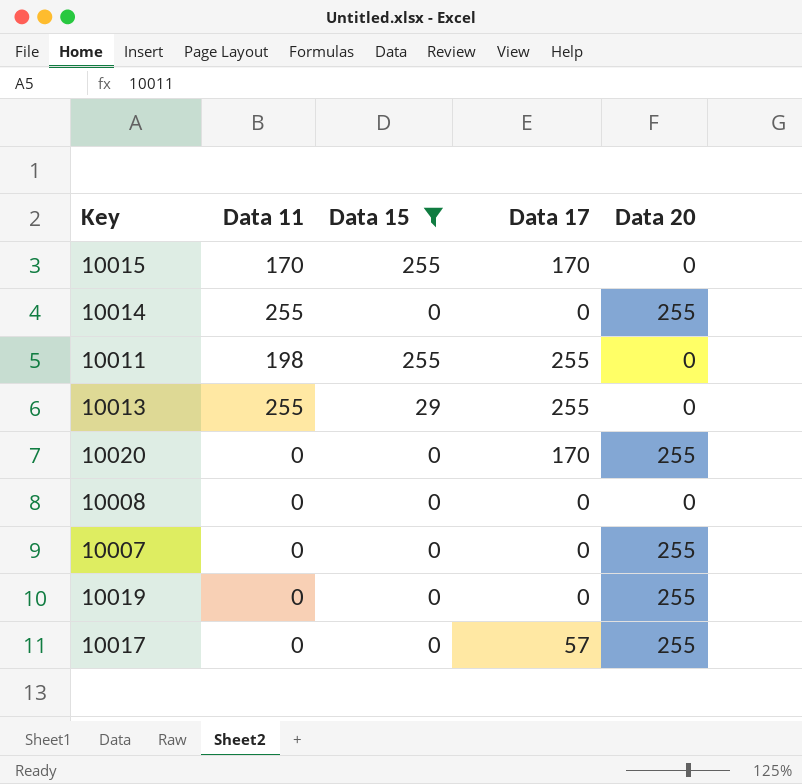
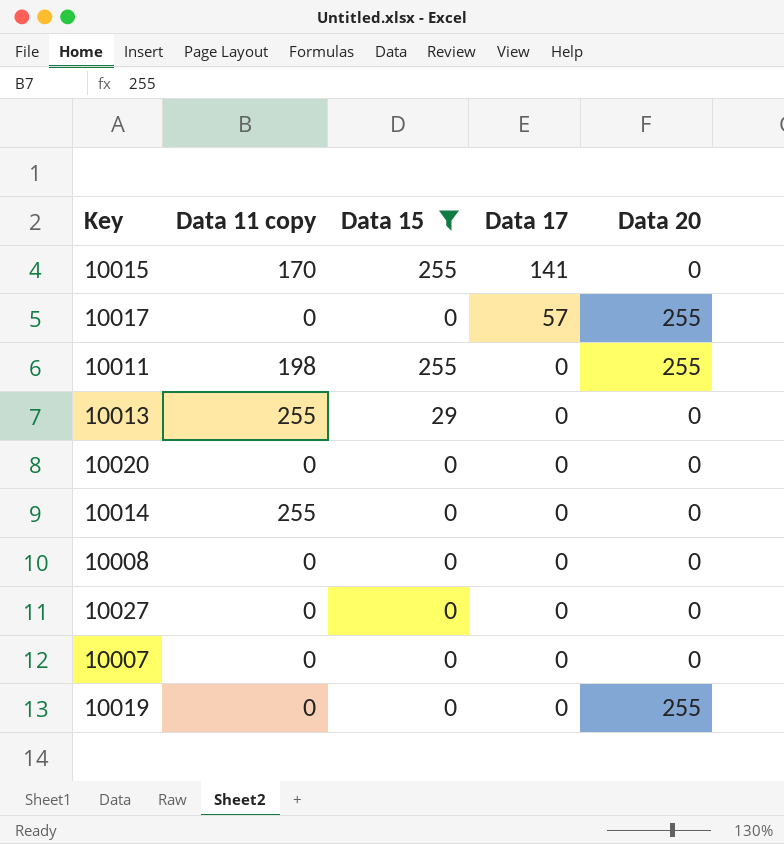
row order: none -> Data 17 descending
column name: Data 11 -> Data 11 copy
10015 | Data 17: 170 -> 141
10011 | Data 17: 255 -> 0
10011 | Data 20: 0 -> 255
10013 | Data 17: 255 -> 0
10020 | Data 17: 170 -> 0
10020 | Data 20: 255 -> 0
10014 | Data 20: 255 -> 0
row 10027: none -> 0 | 0 | 0 | 0
10007 | Data 20: 255 -> 0

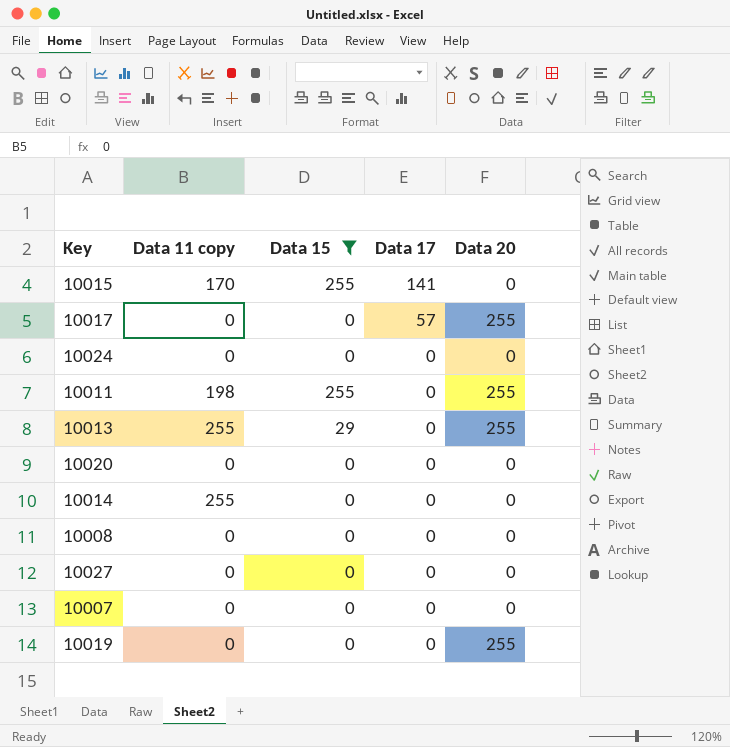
row 10024: none -> 0 | 0 | 0 | 0
10013 | Data 20: 0 -> 255

